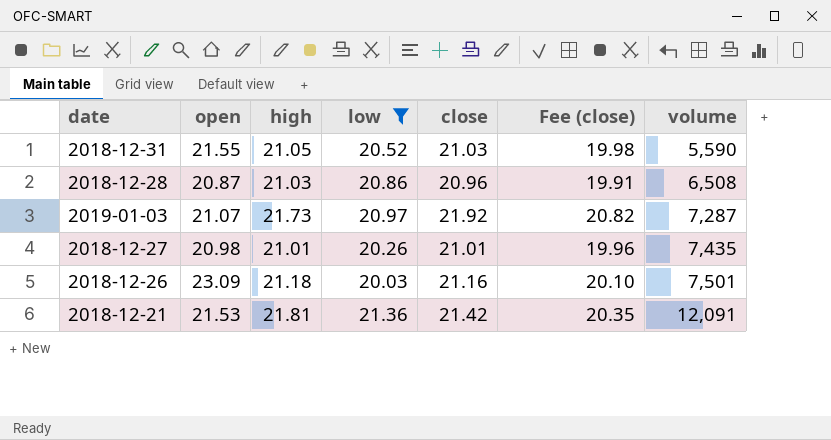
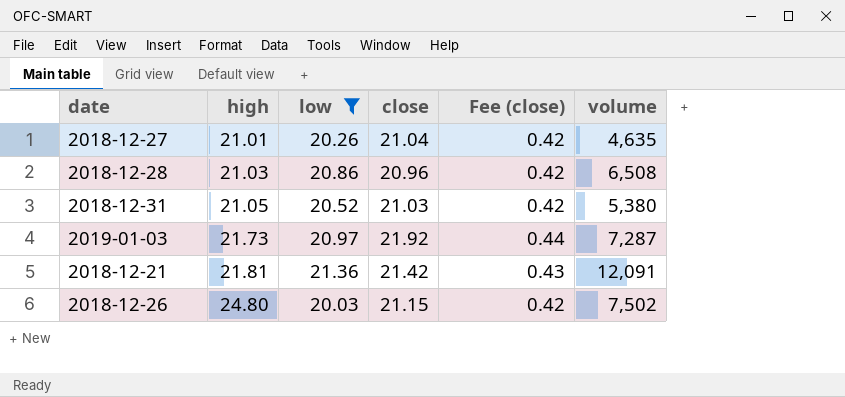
row order: volume ascending -> high ascending
column open | position: 2 -> none
column Fee (close) | formula: [close] * 0.95 -> [close] * 0.02
2018-12-27 | close: 21.01 -> 21.04
2018-12-27 | volume: 7,435 -> 4,635
2018-12-31 | volume: 5,590 -> 5,380
2018-12-26 | high: 21.18 -> 24.80
2018-12-26 | close: 21.16 -> 21.15
2018-12-26 | volume: 7,501 -> 7,502

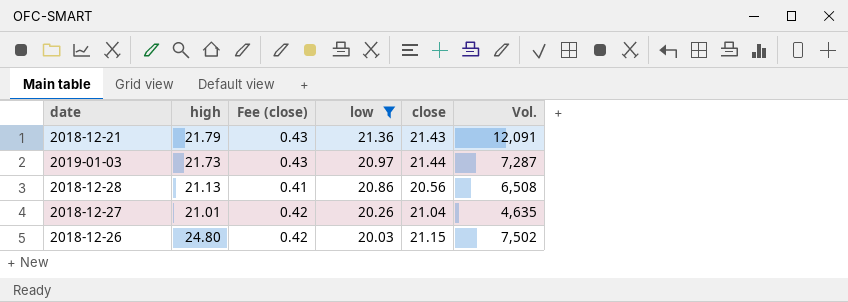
row order: high ascending -> low descending
column Fee (close) | position: 5 -> 3
column name: volume -> Vol.
row 2018-12-31: 21.05 | 20.52 | 21.03 | 0.42 | 5,380 -> none
2018-12-21 | high: 21.81 -> 21.79
2018-12-21 | close: 21.42 -> 21.43
2019-01-03 | Fee (close): 0.44 -> 0.43
2019-01-03 | close: 21.92 -> 21.44
2018-12-28 | high: 21.03 -> 21.13
2018-12-28 | Fee (close): 0.42 -> 0.41
2018-12-28 | close: 20.96 -> 20.56

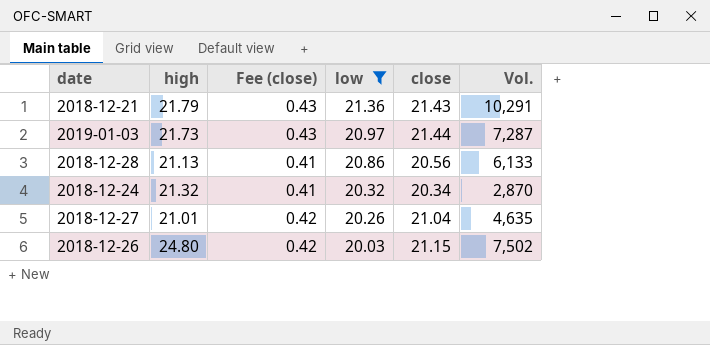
2018-12-21 | Vol.: 12,091 -> 10,291
2018-12-28 | Vol.: 6,508 -> 6,133
row 2018-12-24: none -> 21.32 | 0.41 | 20.32 | 20.34 | 2,870

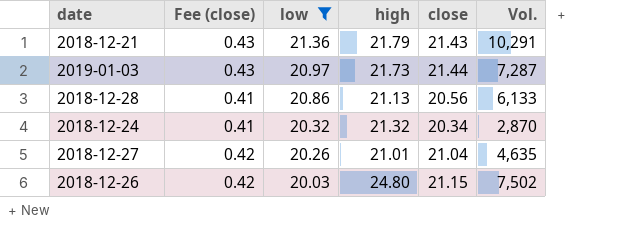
column high | position: 2 -> 4

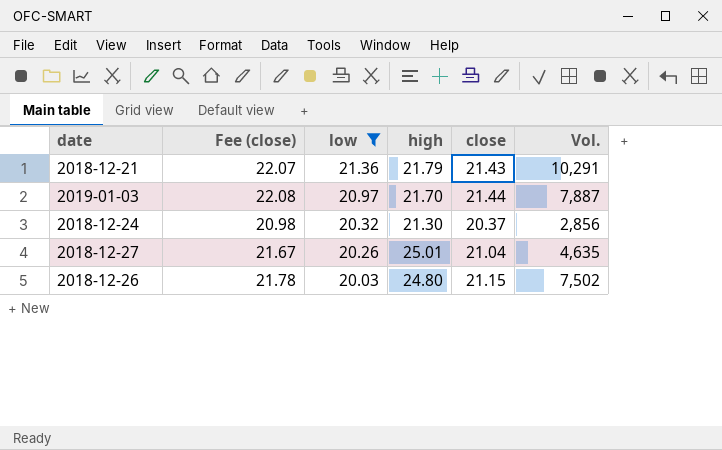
column Fee (close) | formula: [close] * 0.02 -> [close] * 1.03
row 2018-12-28: 0.41 | 20.86 | 21.13 | 20.56 | 6,133 -> none
2019-01-03 | high: 21.73 -> 21.70
2019-01-03 | Vol.: 7,287 -> 7,887
2018-12-24 | high: 21.32 -> 21.30
2018-12-24 | close: 20.34 -> 20.37
2018-12-24 | Vol.: 2,870 -> 2,856
2018-12-27 | high: 21.01 -> 25.01

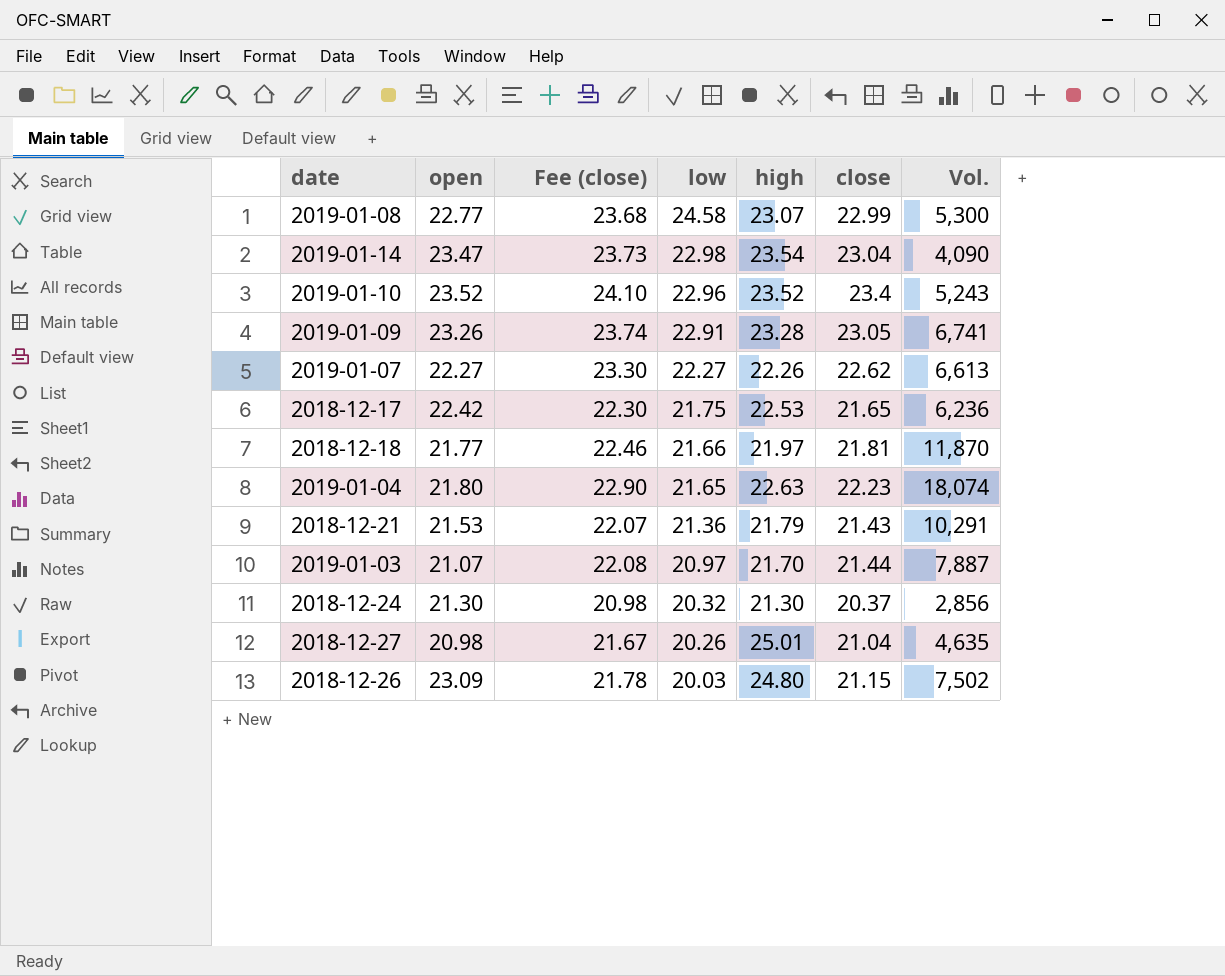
filter: low <= 21.36 -> none
column open | position: none -> 2

